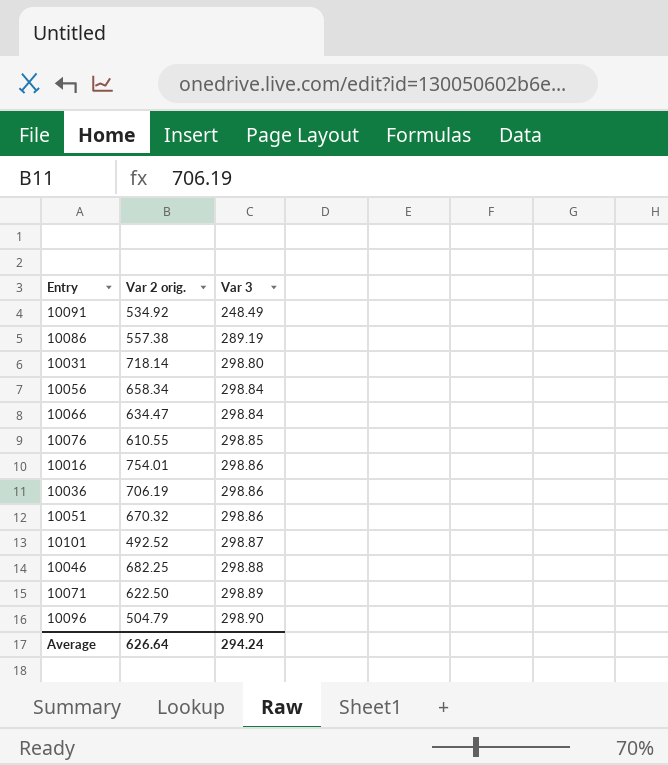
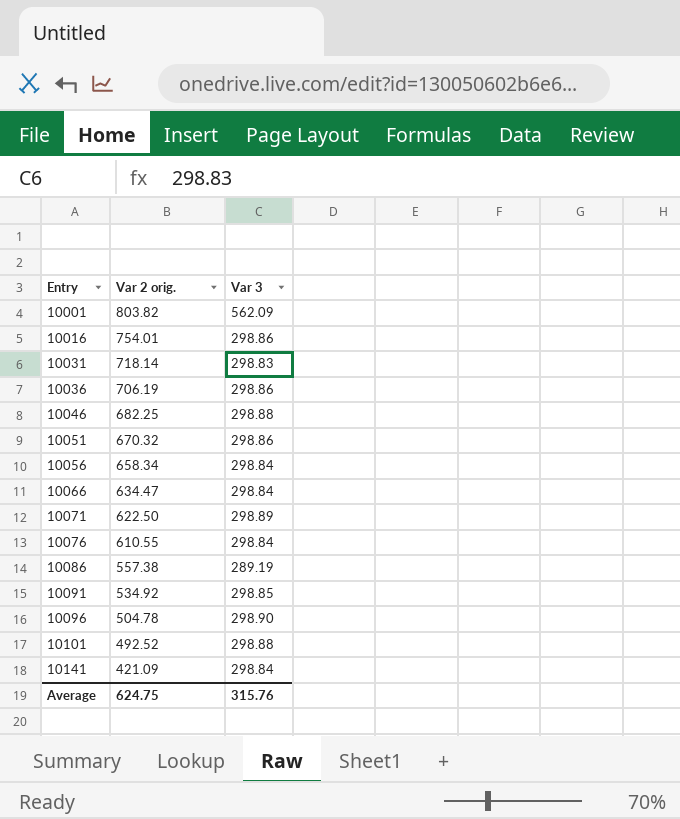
row order: Var 3 ascending -> Entry ascending
row 10001: none -> 803.82 | 562.09
10031 | Var 3: 298.80 -> 298.83
10076 | Var 3: 298.85 -> 298.84
10091 | Var 3: 248.49 -> 298.85
10096 | Var 2 orig.: 504.79 -> 504.78
10101 | Var 3: 298.87 -> 298.88
row 10141: none -> 421.09 | 298.84
Average | Var 2 orig.: 626.64 -> 624.75
Average | Var 3: 294.24 -> 315.76

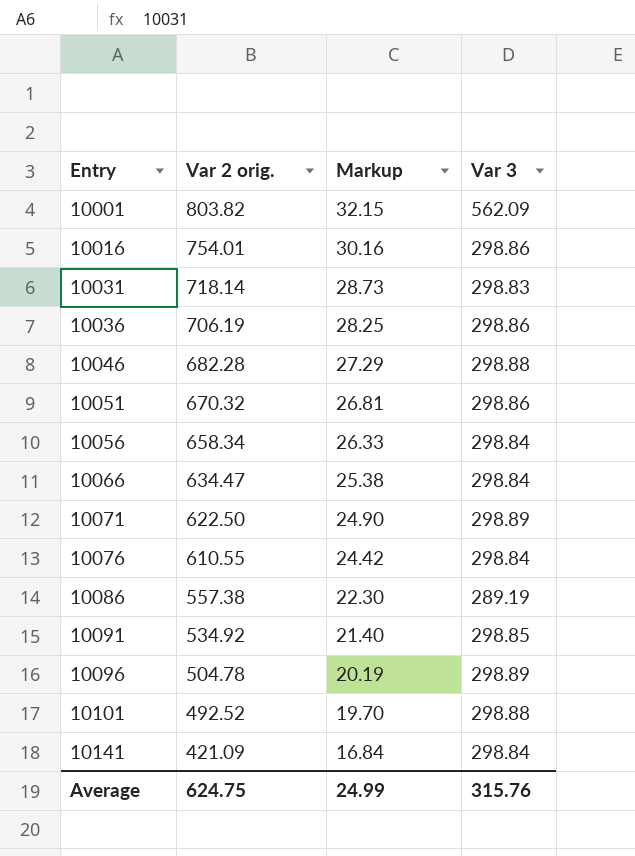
column Markup | formula: none -> [Var 2 orig.] * 0.04
10046 | Var 2 orig.: 682.25 -> 682.28
10096 | Var 3: 298.90 -> 298.89

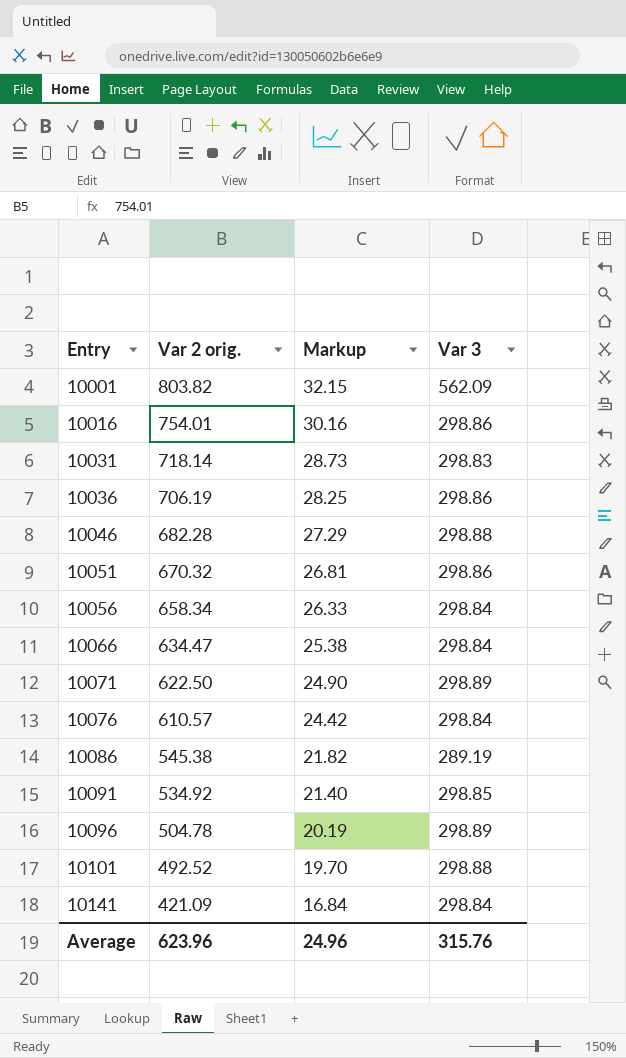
10076 | Var 2 orig.: 610.55 -> 610.57
10086 | Var 2 orig.: 557.38 -> 545.38
10086 | Markup: 22.30 -> 21.82
Average | Var 2 orig.: 624.75 -> 623.96
Average | Markup: 24.99 -> 24.96

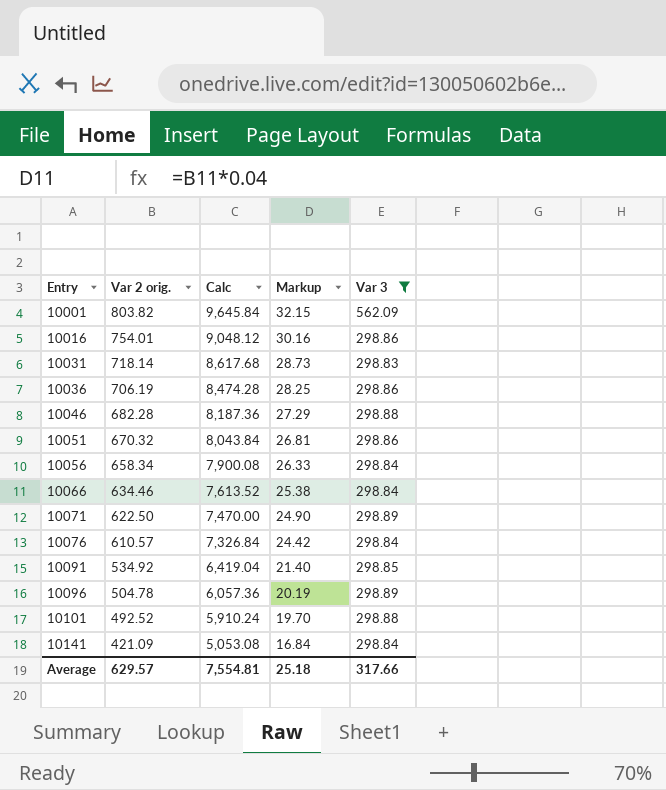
filter: none -> Var 3 != 289.19
column Calc | formula: none -> [Var 2 orig.] * 12
10066 | Var 2 orig.: 634.47 -> 634.46
Average | Var 2 orig.: 623.96 -> 629.57
Average | Markup: 24.96 -> 25.18
Average | Var 3: 315.76 -> 317.66

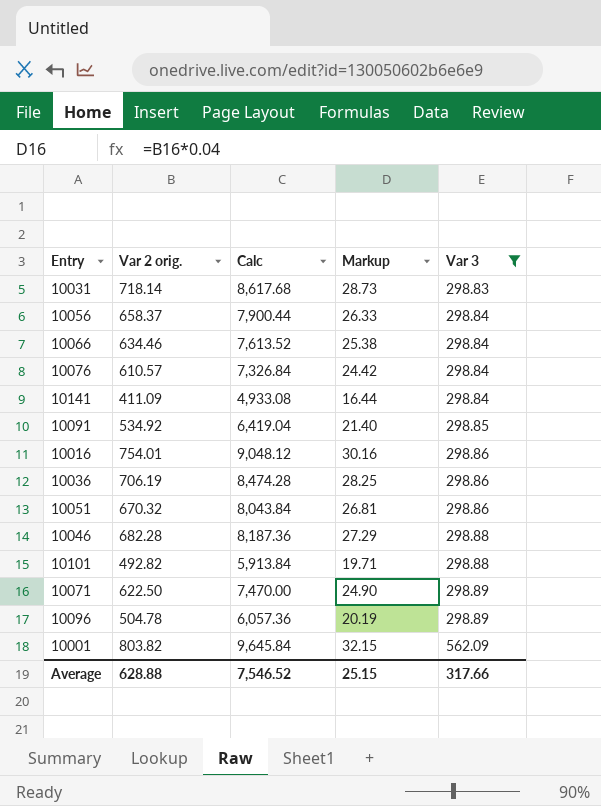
row order: Entry ascending -> Var 3 ascending
10056 | Var 2 orig.: 658.34 -> 658.37
10056 | Calc: 7,900.08 -> 7,900.44
10141 | Var 2 orig.: 421.09 -> 411.09
10141 | Calc: 5,053.08 -> 4,933.08
10141 | Markup: 16.84 -> 16.44
10101 | Var 2 orig.: 492.52 -> 492.82
10101 | Calc: 5,910.24 -> 5,913.84
10101 | Markup: 19.70 -> 19.71
Average | Var 2 orig.: 629.57 -> 628.88
Average | Calc: 7,554.81 -> 7,546.52
Average | Markup: 25.18 -> 25.15

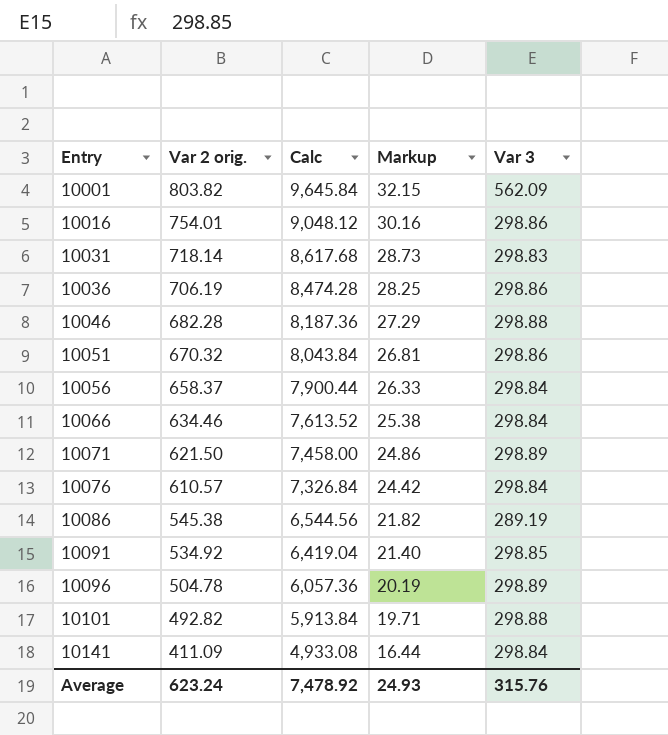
filter: Var 3 != 289.19 -> none
row order: Var 3 ascending -> Entry ascending
10071 | Var 2 orig.: 622.50 -> 621.50
10071 | Calc: 7,470.00 -> 7,458.00
10071 | Markup: 24.90 -> 24.86
Average | Var 2 orig.: 628.88 -> 623.24
Average | Calc: 7,546.52 -> 7,478.92
Average | Markup: 25.15 -> 24.93
Average | Var 3: 317.66 -> 315.76

